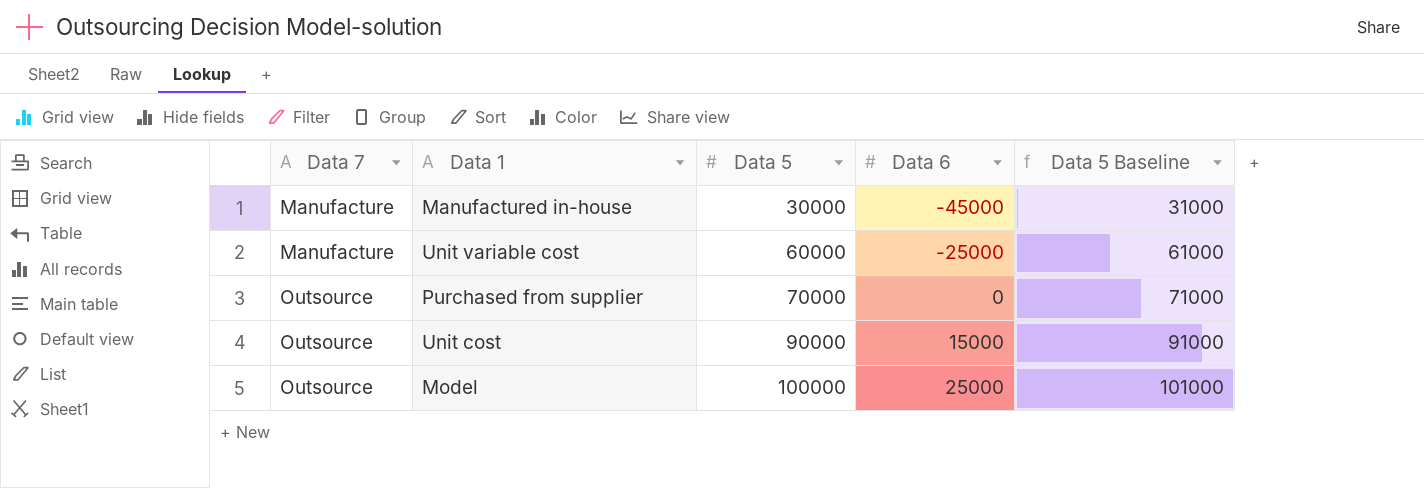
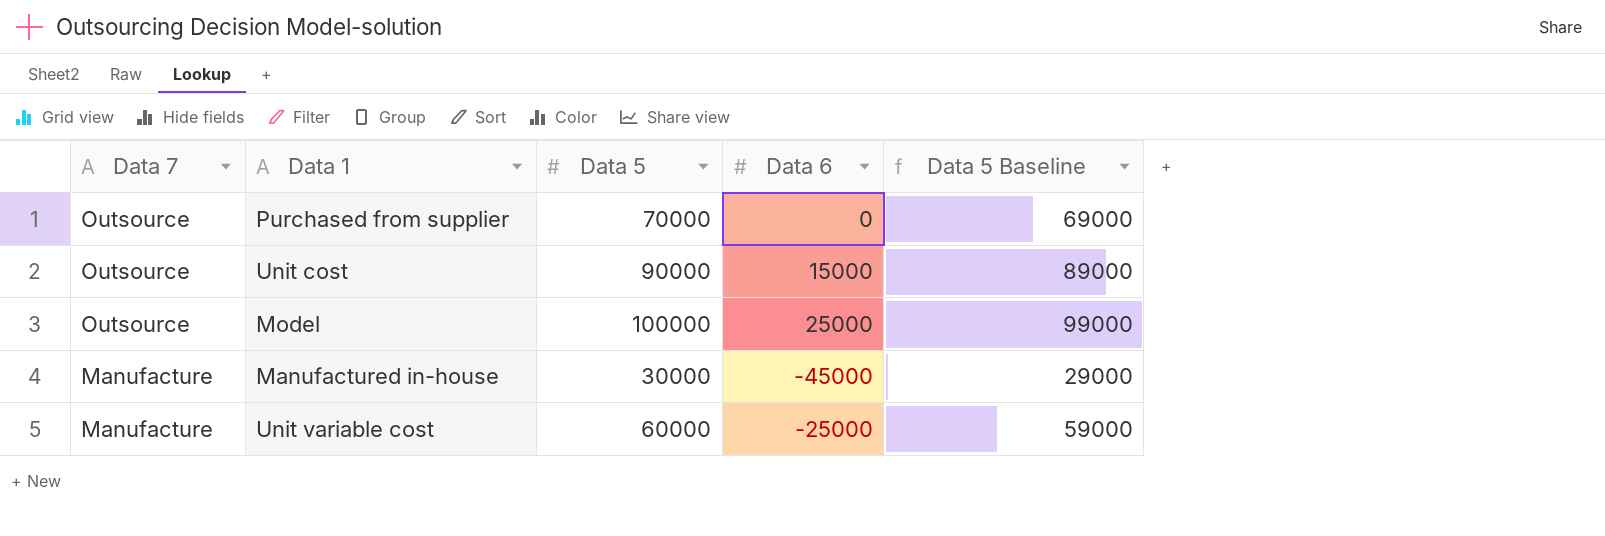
row order: Data 7 ascending -> Data 7 descending
column Data 5 Baseline | formula: [Data 5] + 1000 -> [Data 5] - 1000

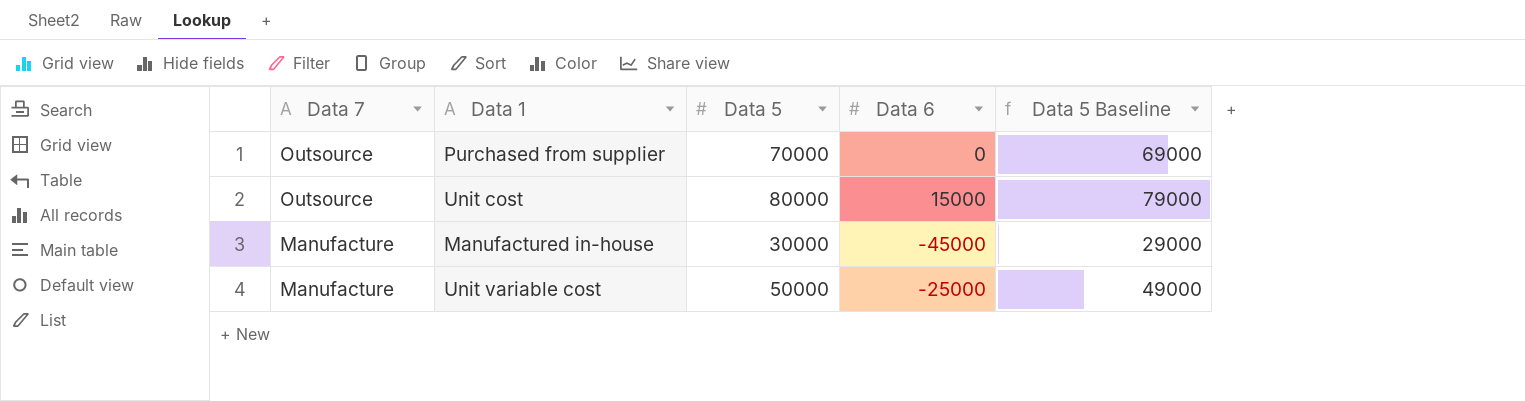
row Model: Outsource | 100000 | 25000 | 99000 -> none
Unit cost | Data 5: 90000 -> 80000
Unit cost | Data 5 Baseline: 89000 -> 79000
Unit variable cost | Data 5: 60000 -> 50000
Unit variable cost | Data 5 Baseline: 59000 -> 49000

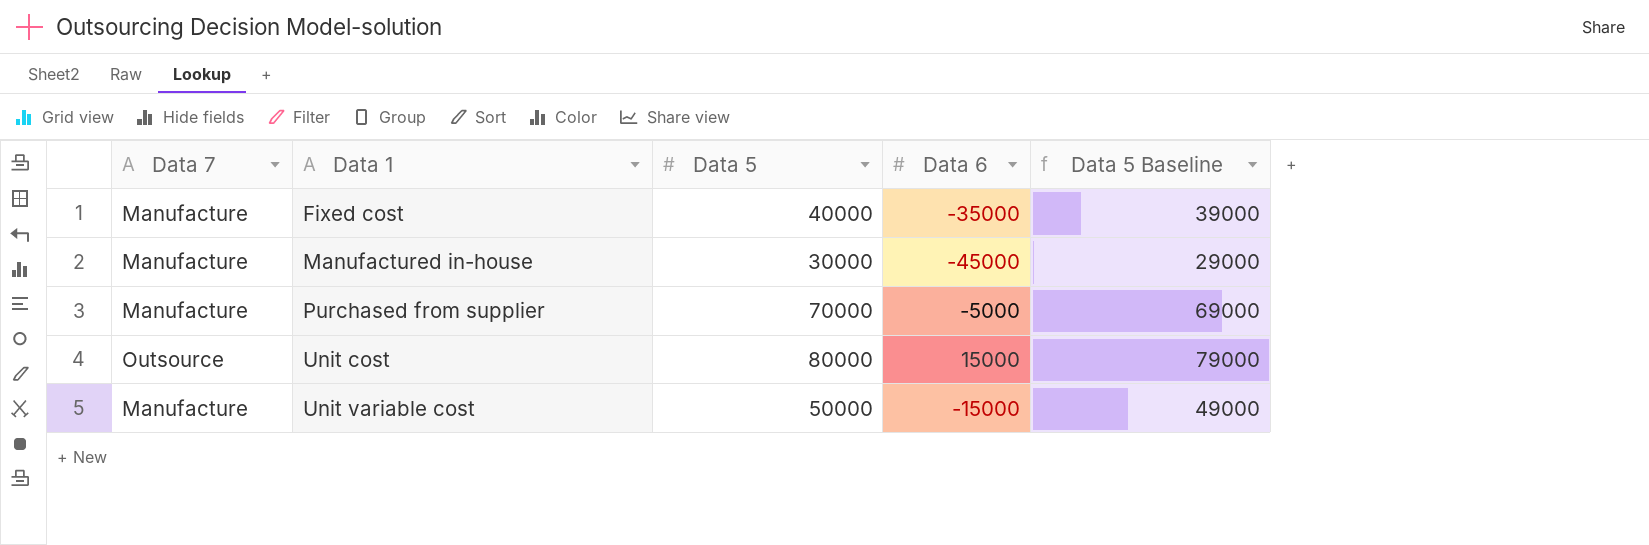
row order: Data 7 descending -> Data 1 ascending
row Fixed cost: none -> Manufacture | 40000 | -35000 | 39000
Purchased from supplier | Data 7: Outsource -> Manufacture
Purchased from supplier | Data 6: 0 -> -5000
Unit variable cost | Data 6: -25000 -> -15000

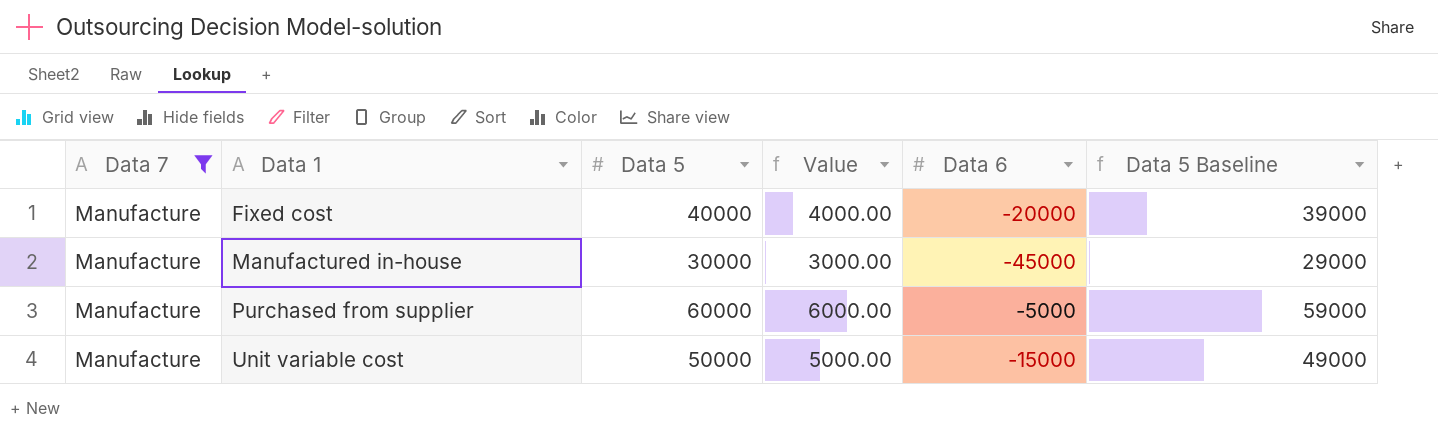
filter: none -> Data 7 = Manufacture
column Value | formula: none -> [Data 5] * 0.1
Fixed cost | Data 6: -35000 -> -20000
Purchased from supplier | Data 5: 70000 -> 60000
Purchased from supplier | Data 5 Baseline: 69000 -> 59000

